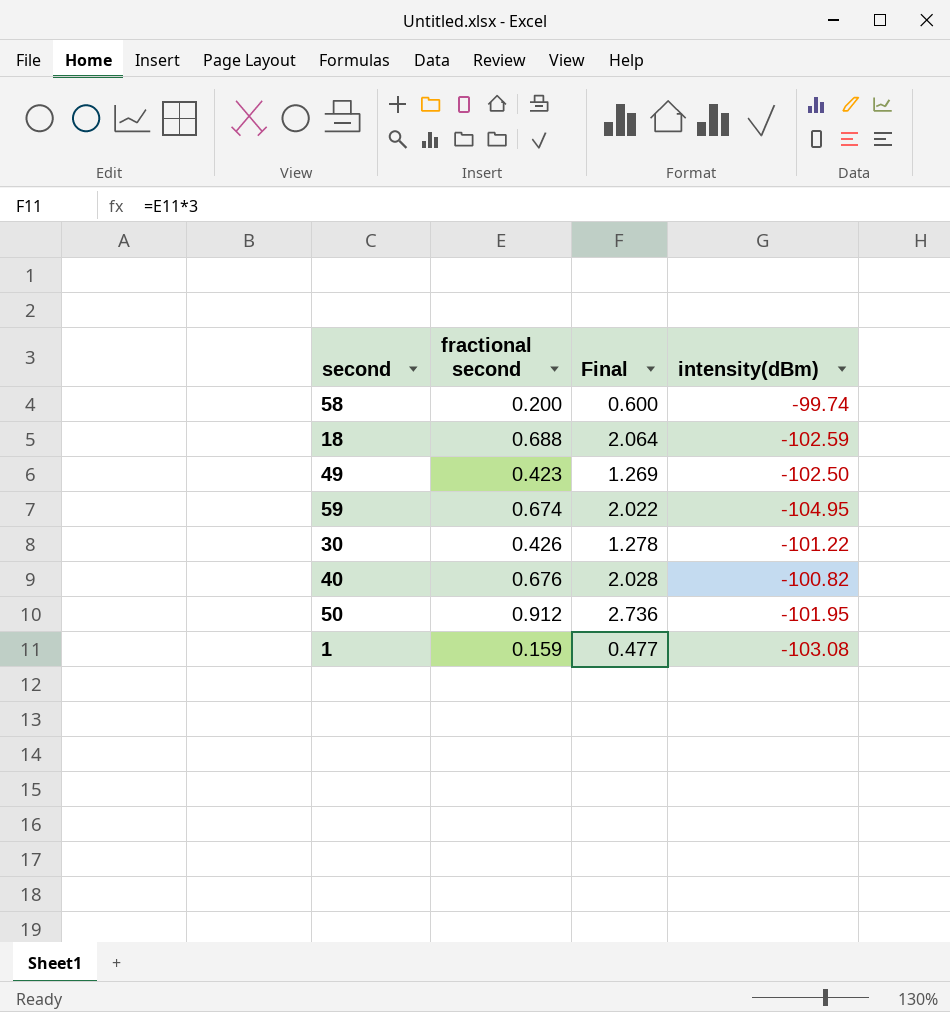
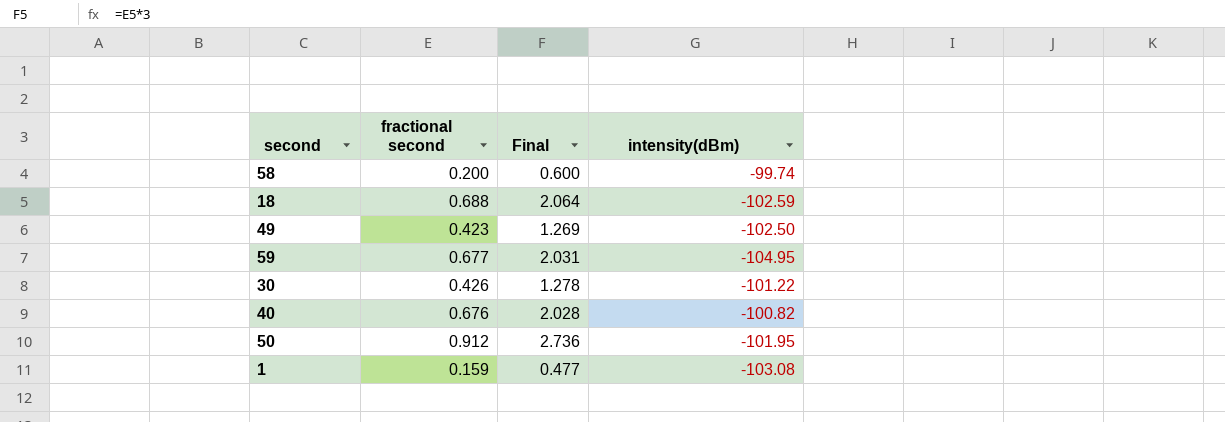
59 | fractional second: 0.674 -> 0.677
59 | Final: 2.022 -> 2.031

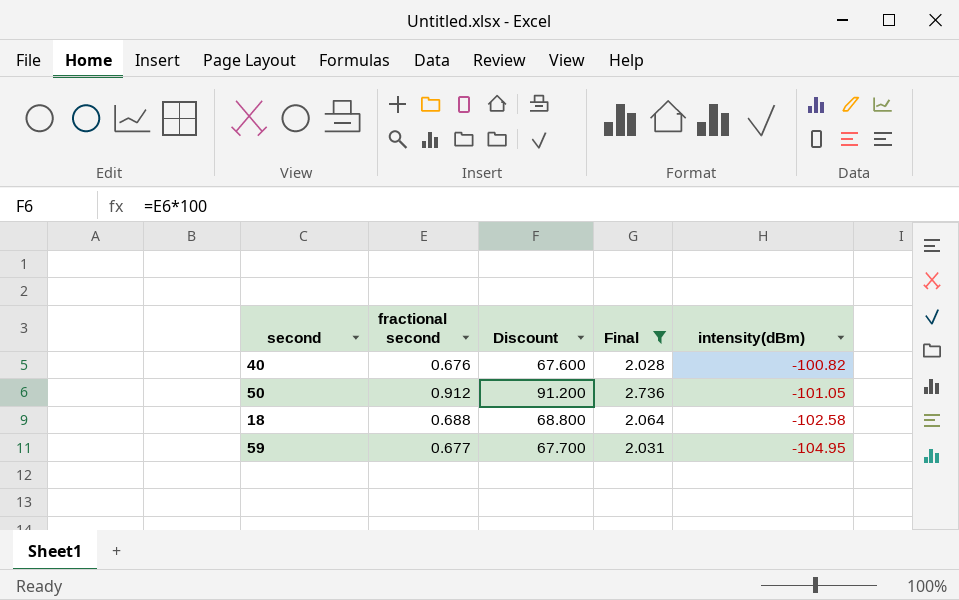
filter: none -> Final >= 2.028
row order: none -> intensity(dBm) descending
column Discount | formula: none -> [fractional second] * 100
50 | intensity(dBm): -101.95 -> -101.05
18 | intensity(dBm): -102.59 -> -102.58

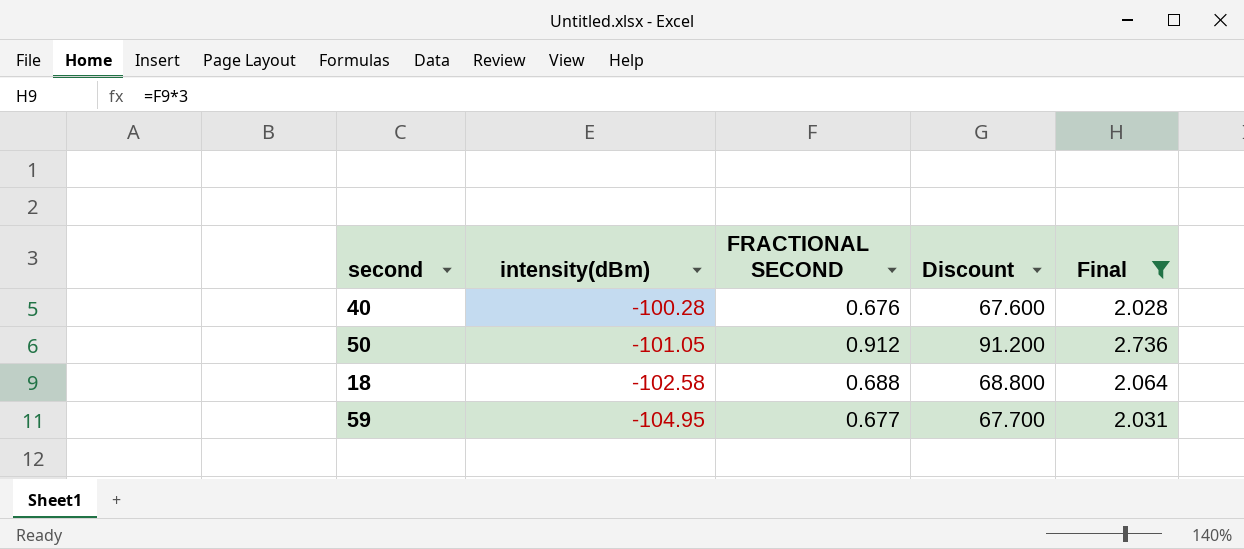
column intensity(dBm) | position: 5 -> 2
column name: fractional second -> FRACTIONAL SECOND
40 | intensity(dBm): -100.82 -> -100.28

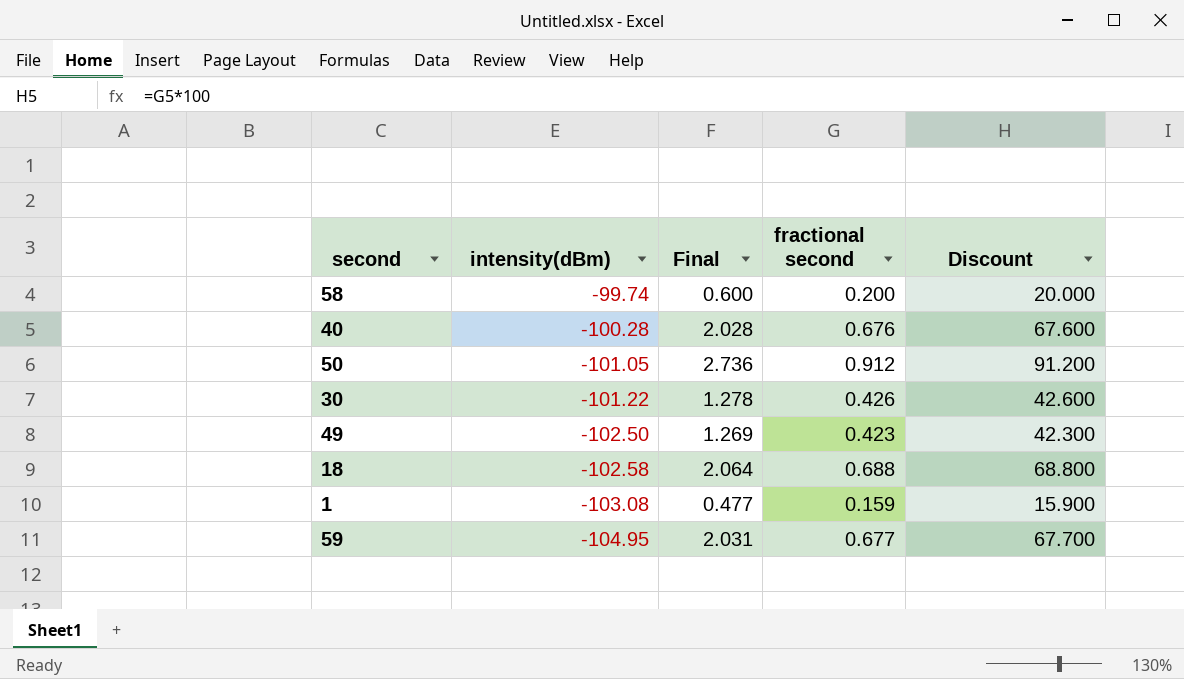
filter: Final >= 2.028 -> none
column Final | position: 5 -> 3
column name: FRACTIONAL SECOND -> fractional second

